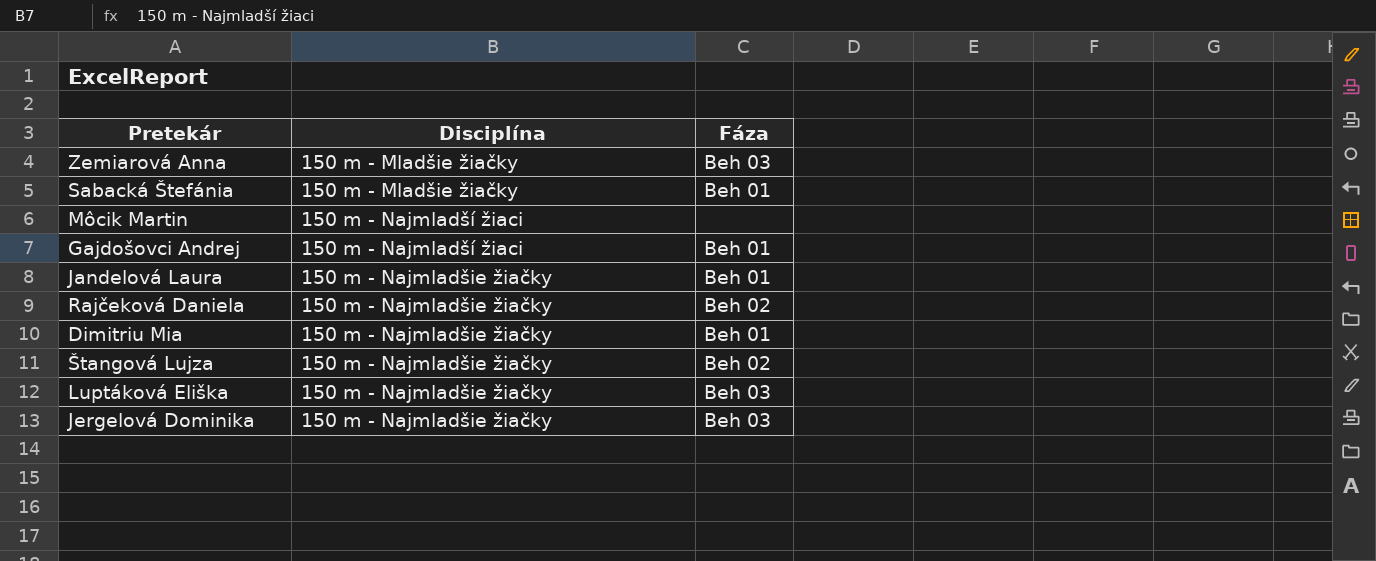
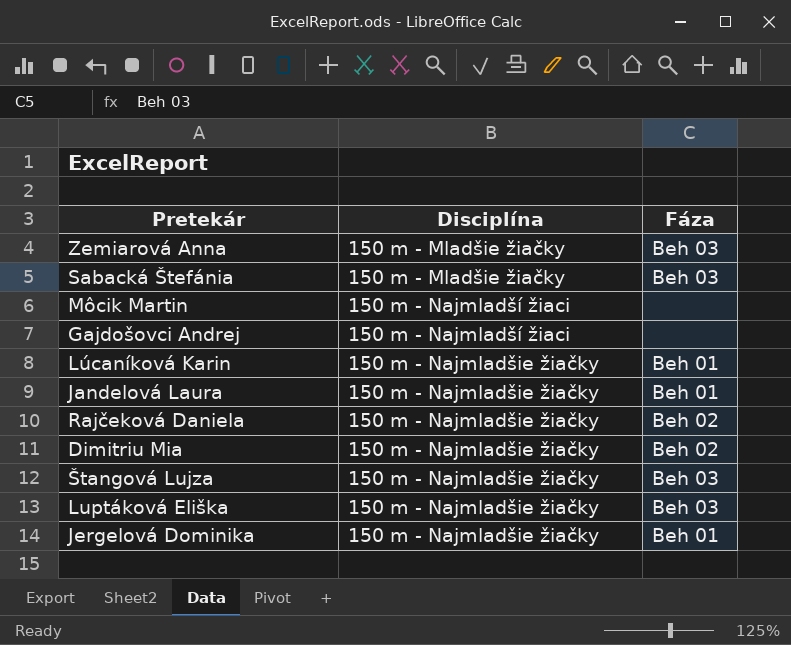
Sabacká Štefánia | Fáza: Beh 01 -> Beh 03
Gajdošovci Andrej | Fáza: Beh 01 -> none
row Lúcaníková Karin: none -> 150 m - Najmladšie žiačky | Beh 01
Dimitriu Mia | Fáza: Beh 01 -> Beh 02
Štangová Lujza | Fáza: Beh 02 -> Beh 03
Jergelová Dominika | Fáza: Beh 03 -> Beh 01

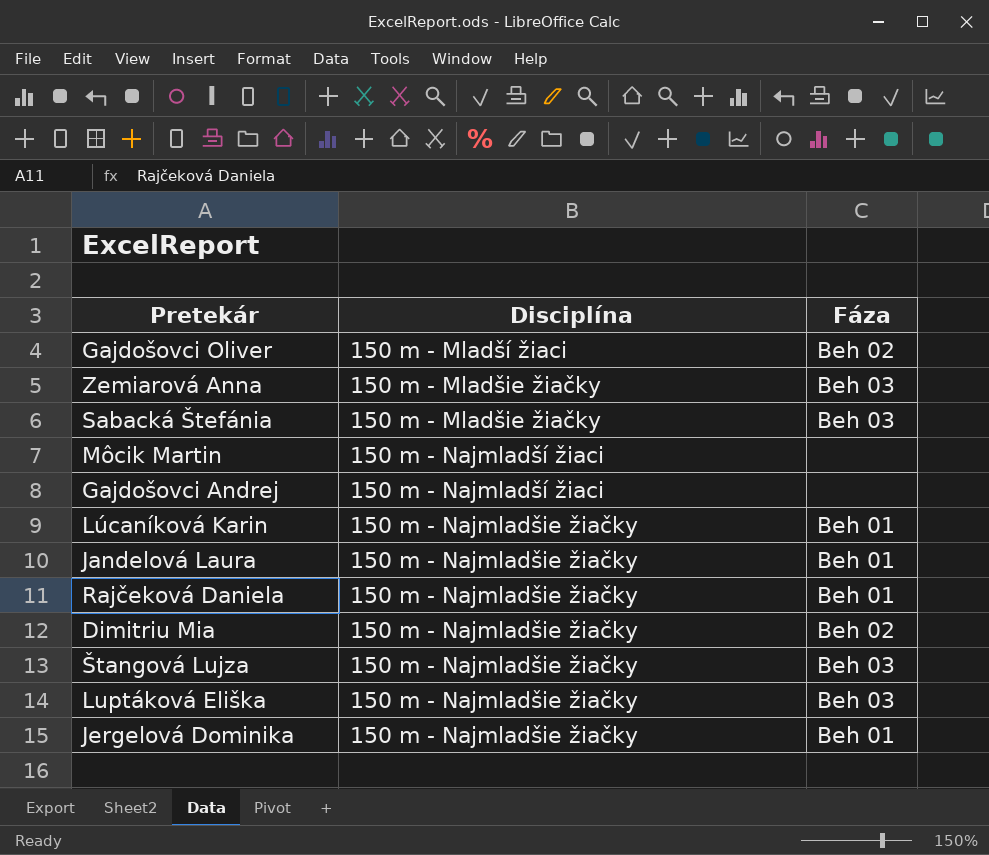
row Gajdošovci Oliver: none -> 150 m - Mladší žiaci | Beh 02
Rajčeková Daniela | Fáza: Beh 02 -> Beh 01

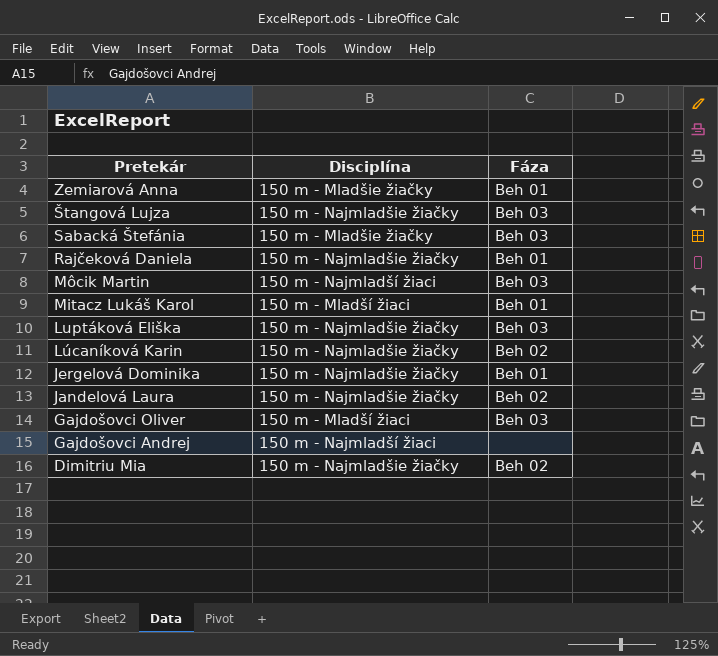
row order: Disciplína ascending -> Pretekár descending
Zemiarová Anna | Fáza: Beh 03 -> Beh 01
Môcik Martin | Fáza: none -> Beh 03
row Mitacz Lukáš Karol: none -> 150 m - Mladší žiaci | Beh 01
Lúcaníková Karin | Fáza: Beh 01 -> Beh 02
Jandelová Laura | Fáza: Beh 01 -> Beh 02
Gajdošovci Oliver | Fáza: Beh 02 -> Beh 03

